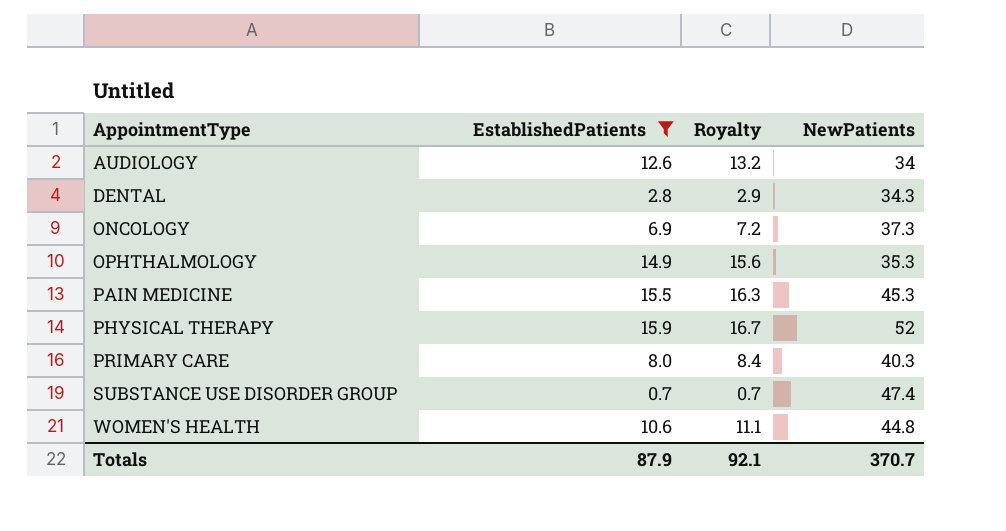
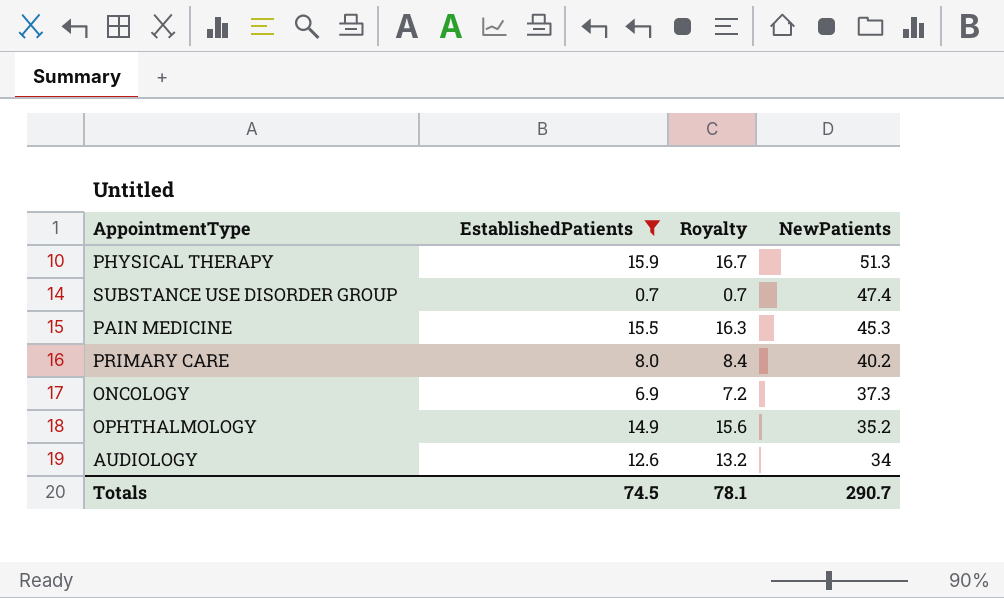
row order: AppointmentType ascending -> NewPatients descending
row DENTAL: 2.8 | 2.9 | 34.3 -> none
row WOMEN'S HEALTH: 10.6 | 11.1 | 44.8 -> none
PHYSICAL THERAPY | NewPatients: 52 -> 51.3
PRIMARY CARE | NewPatients: 40.3 -> 40.2
OPHTHALMOLOGY | NewPatients: 35.3 -> 35.2
Totals | EstablishedPatients: 87.9 -> 74.5
Totals | Royalty: 92.1 -> 78.1
Totals | NewPatients: 370.7 -> 290.7

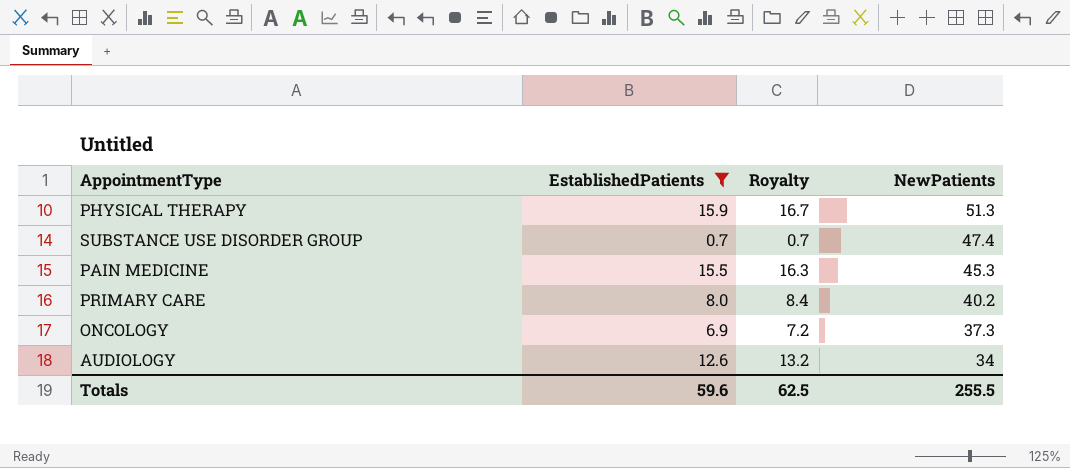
row OPHTHALMOLOGY: 14.9 | 15.6 | 35.2 -> none
Totals | EstablishedPatients: 74.5 -> 59.6
Totals | Royalty: 78.1 -> 62.5
Totals | NewPatients: 290.7 -> 255.5

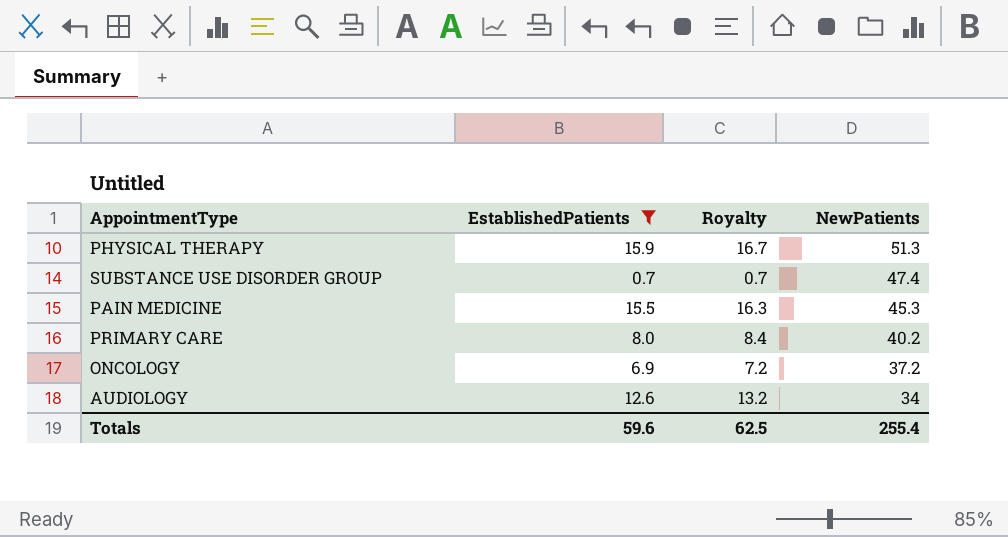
ONCOLOGY | NewPatients: 37.3 -> 37.2
Totals | NewPatients: 255.5 -> 255.4

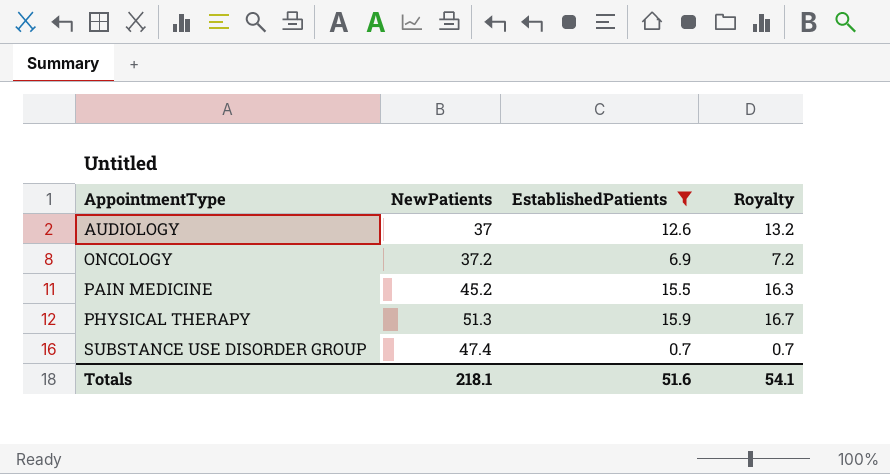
row order: NewPatients descending -> AppointmentType ascending
column NewPatients | position: 4 -> 2
row PRIMARY CARE: 8.0 | 8.4 | 40.2 -> none
AUDIOLOGY | NewPatients: 34 -> 37
PAIN MEDICINE | NewPatients: 45.3 -> 45.2
Totals | NewPatients: 255.4 -> 218.1
Totals | EstablishedPatients: 59.6 -> 51.6
Totals | Royalty: 62.5 -> 54.1

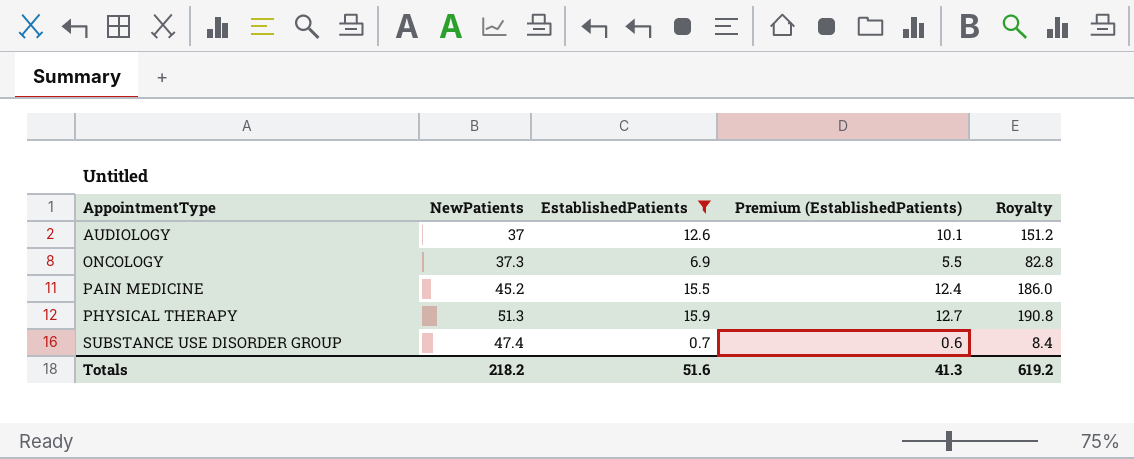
column Premium (EstablishedPatients) | formula: none -> [EstablishedPatients] * 0.8
column Royalty | formula: [EstablishedPatients] * 1.05 -> [EstablishedPatients] * 12
ONCOLOGY | NewPatients: 37.2 -> 37.3
Totals | NewPatients: 218.1 -> 218.2
Totals | Royalty: 54.1 -> 619.2

